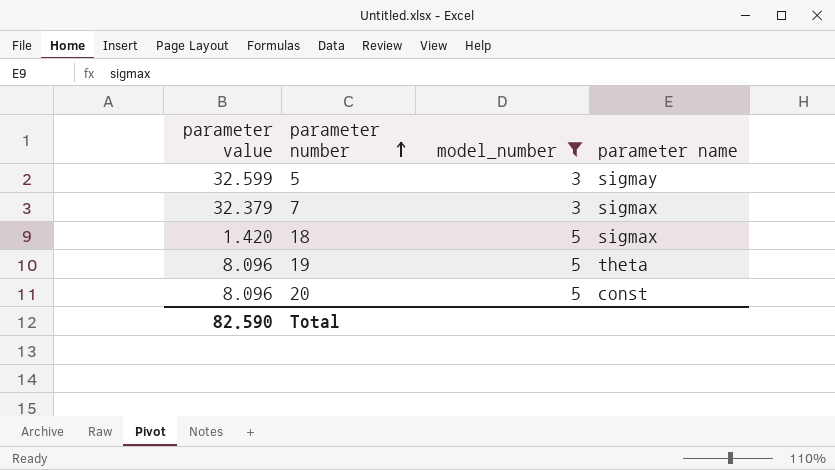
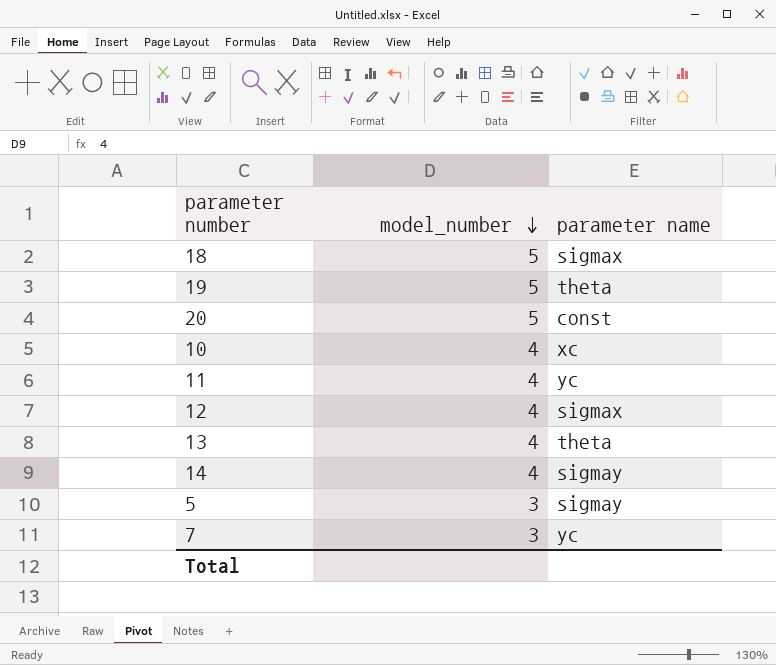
filter: model_number != 4 -> none
row order: parameter number ascending -> model_number descending
column parameter value | position: 1 -> none
7 | parameter name: sigmax -> yc

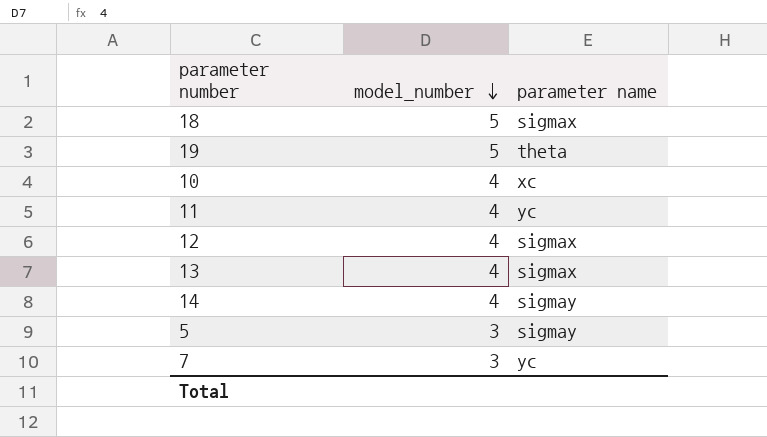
row 20: 5 | const -> none
13 | parameter name: theta -> sigmax

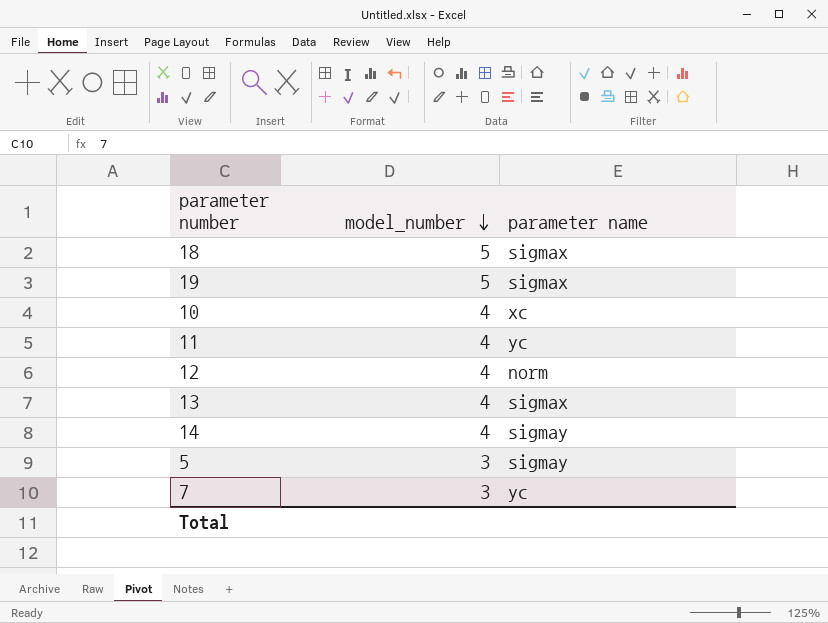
19 | parameter name: theta -> sigmax
12 | parameter name: sigmax -> norm

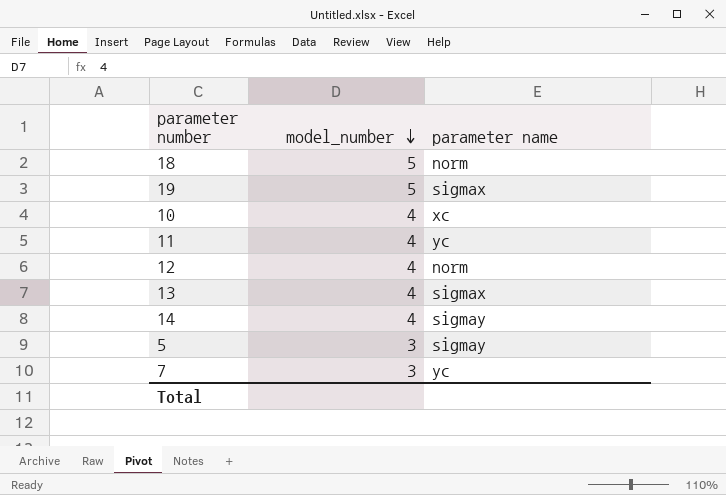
18 | parameter name: sigmax -> norm

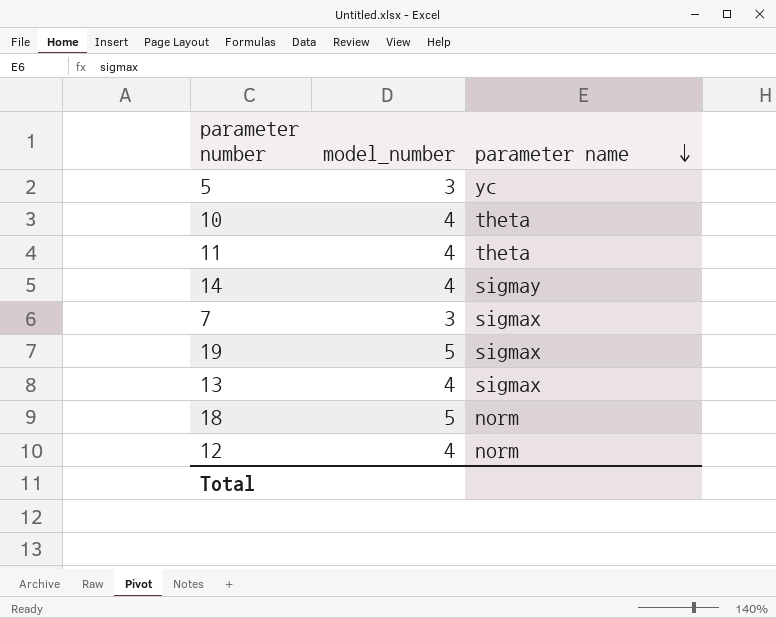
row order: model_number descending -> parameter name descending
5 | parameter name: sigmay -> yc
10 | parameter name: xc -> theta
11 | parameter name: yc -> theta
7 | parameter name: yc -> sigmax

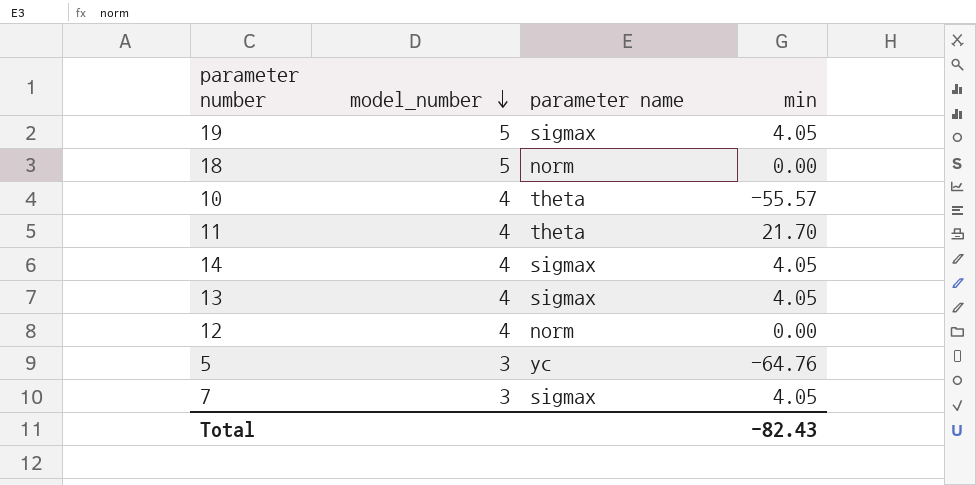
row order: parameter name descending -> model_number descending
column min | position: none -> 4
14 | parameter name: sigmay -> sigmax

